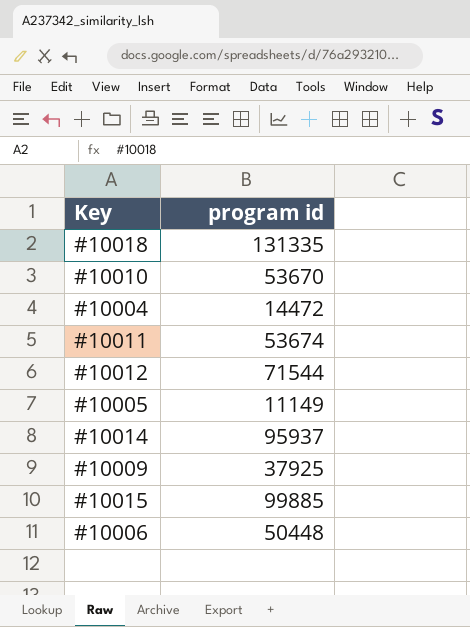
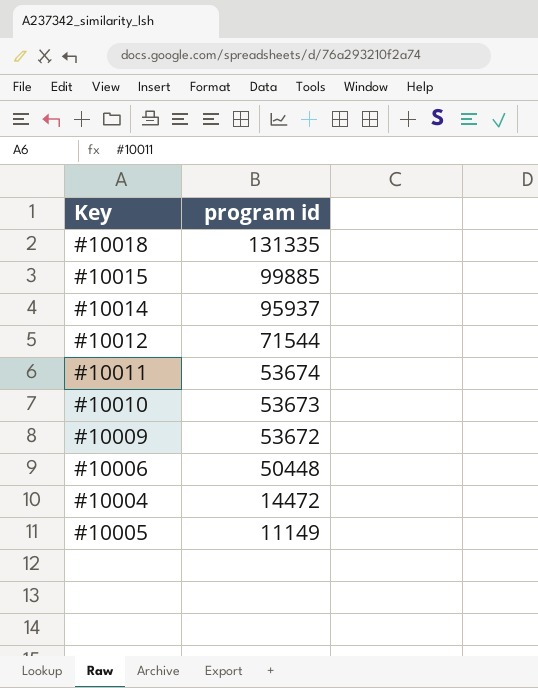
row order: none -> program id descending
#10010 | program id: 53670 -> 53673
#10009 | program id: 37925 -> 53672

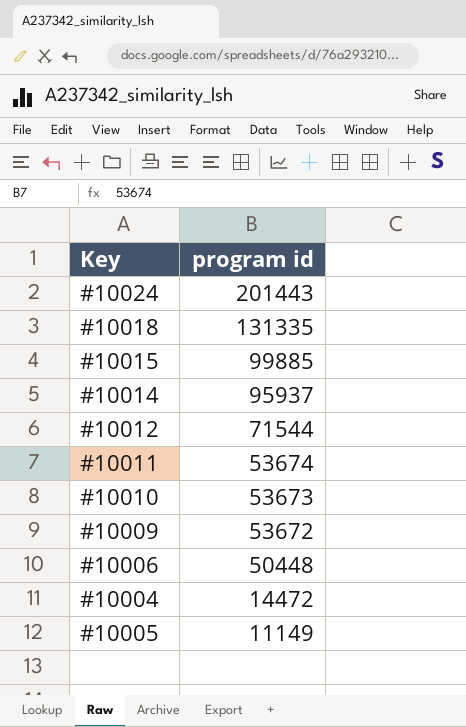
row #10024: none -> 201443

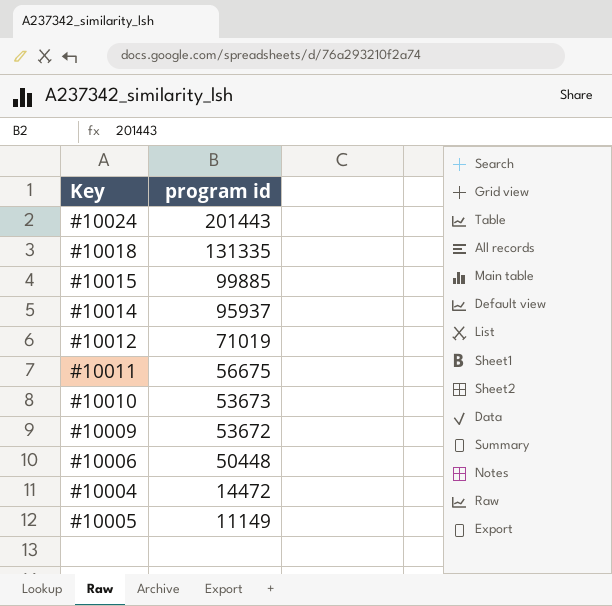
#10012 | program id: 71544 -> 71019
#10011 | program id: 53674 -> 56675

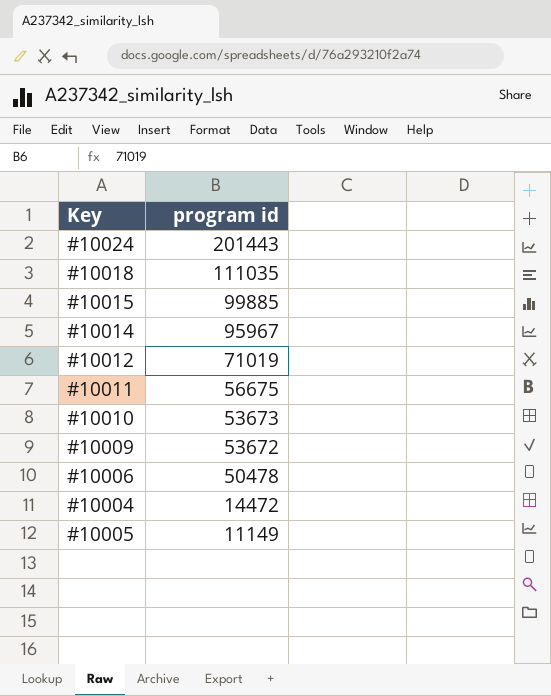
#10018 | program id: 131335 -> 111035
#10014 | program id: 95937 -> 95967
#10006 | program id: 50448 -> 50478

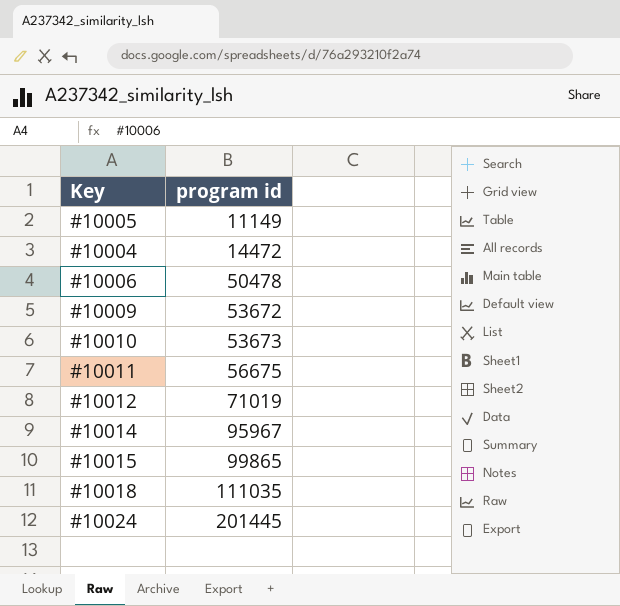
row order: program id descending -> program id ascending
#10015 | program id: 99885 -> 99865
#10024 | program id: 201443 -> 201445

